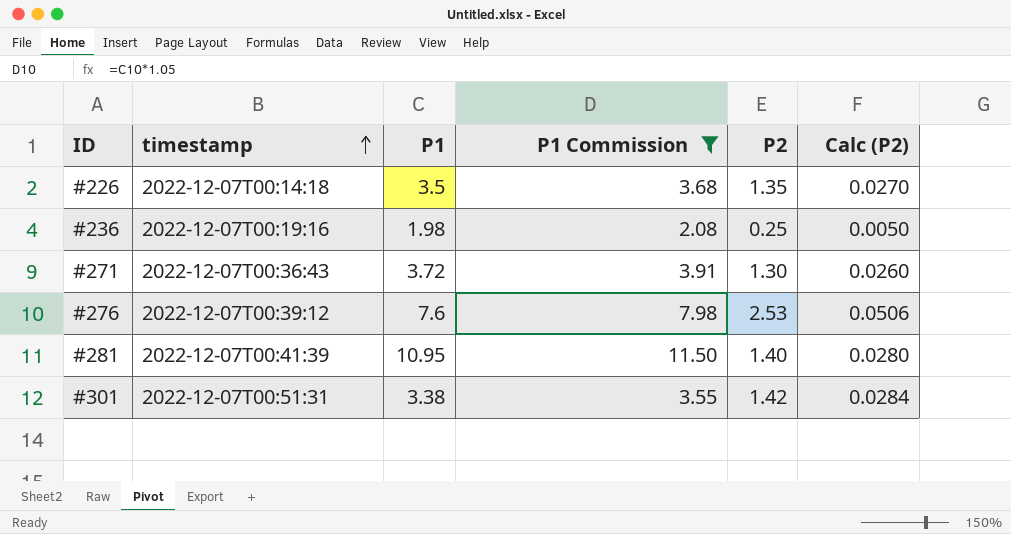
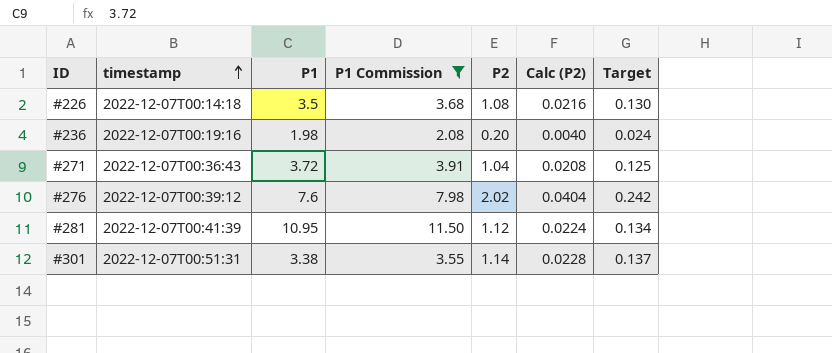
column Target | formula: none -> [P2] * 0.12
#226 | P2: 1.35 -> 1.08
#226 | Calc (P2): 0.0270 -> 0.0216
#236 | P2: 0.25 -> 0.20
#236 | Calc (P2): 0.0050 -> 0.0040
#271 | P2: 1.30 -> 1.04
#271 | Calc (P2): 0.0260 -> 0.0208
#276 | P2: 2.53 -> 2.02
#276 | Calc (P2): 0.0506 -> 0.0404
#281 | P2: 1.40 -> 1.12
#281 | Calc (P2): 0.0280 -> 0.0224
#301 | P2: 1.42 -> 1.14
#301 | Calc (P2): 0.0284 -> 0.0228

